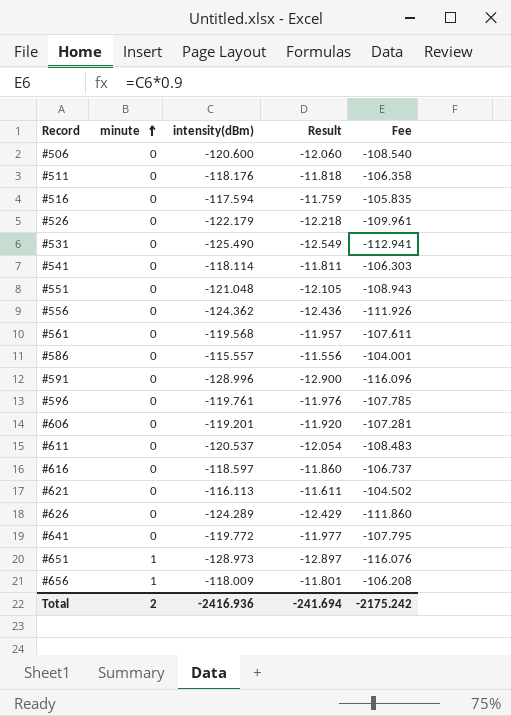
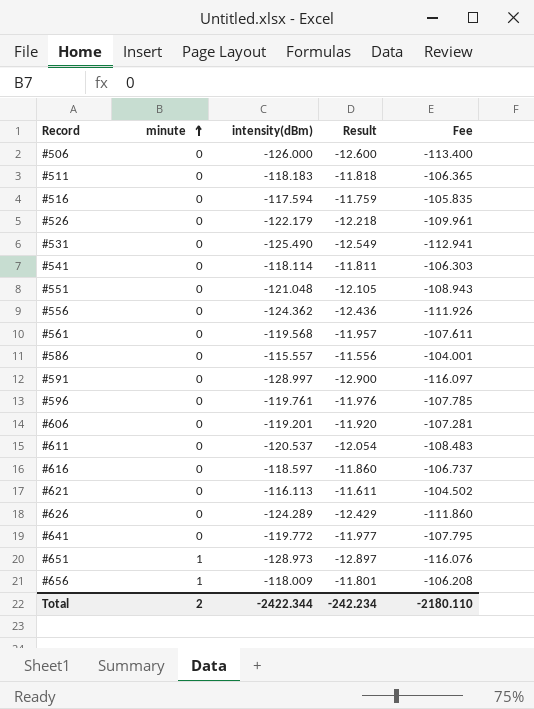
#506 | intensity(dBm): -120.600 -> -126.000
#506 | Result: -12.060 -> -12.600
#506 | Fee: -108.540 -> -113.400
#511 | intensity(dBm): -118.176 -> -118.183
#511 | Fee: -106.358 -> -106.365
#591 | intensity(dBm): -128.996 -> -128.997
#591 | Fee: -116.096 -> -116.097
Total | intensity(dBm): -2416.936 -> -2422.344
Total | Result: -241.694 -> -242.234
Total | Fee: -2175.242 -> -2180.110

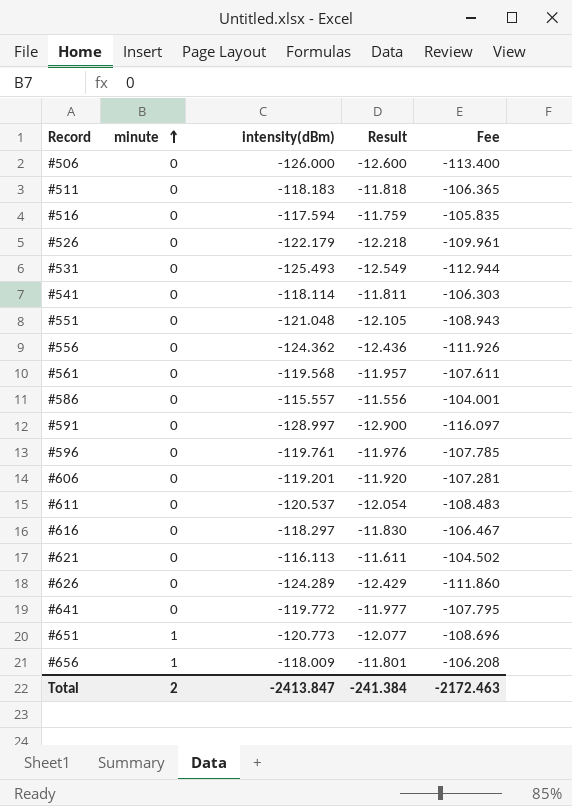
#531 | intensity(dBm): -125.490 -> -125.493
#531 | Fee: -112.941 -> -112.944
#616 | intensity(dBm): -118.597 -> -118.297
#616 | Result: -11.860 -> -11.830
#616 | Fee: -106.737 -> -106.467
#651 | intensity(dBm): -128.973 -> -120.773
#651 | Result: -12.897 -> -12.077
#651 | Fee: -116.076 -> -108.696
Total | intensity(dBm): -2422.344 -> -2413.847
Total | Result: -242.234 -> -241.384
Total | Fee: -2180.110 -> -2172.463

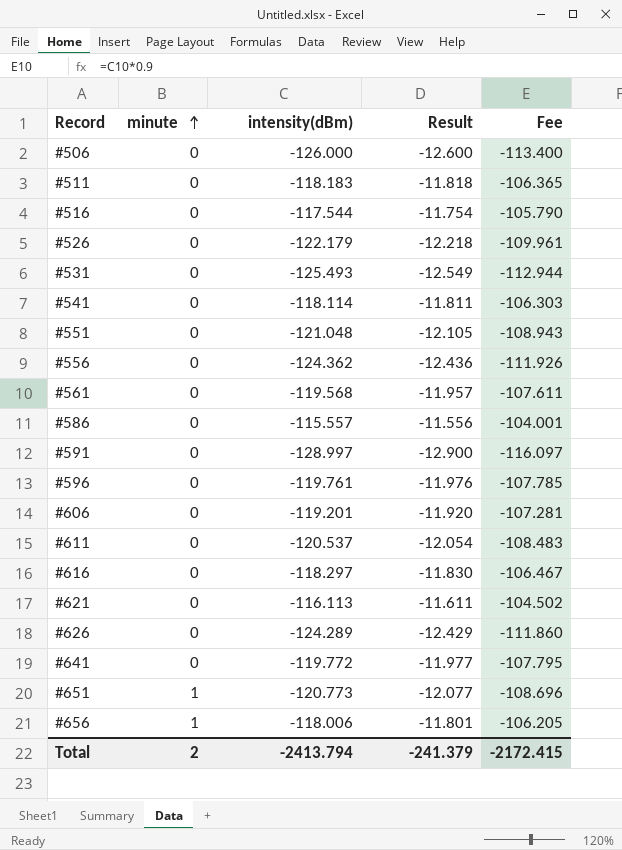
#516 | intensity(dBm): -117.594 -> -117.544
#516 | Result: -11.759 -> -11.754
#516 | Fee: -105.835 -> -105.790
#656 | intensity(dBm): -118.009 -> -118.006
#656 | Fee: -106.208 -> -106.205
Total | intensity(dBm): -2413.847 -> -2413.794
Total | Result: -241.384 -> -241.379
Total | Fee: -2172.463 -> -2172.415

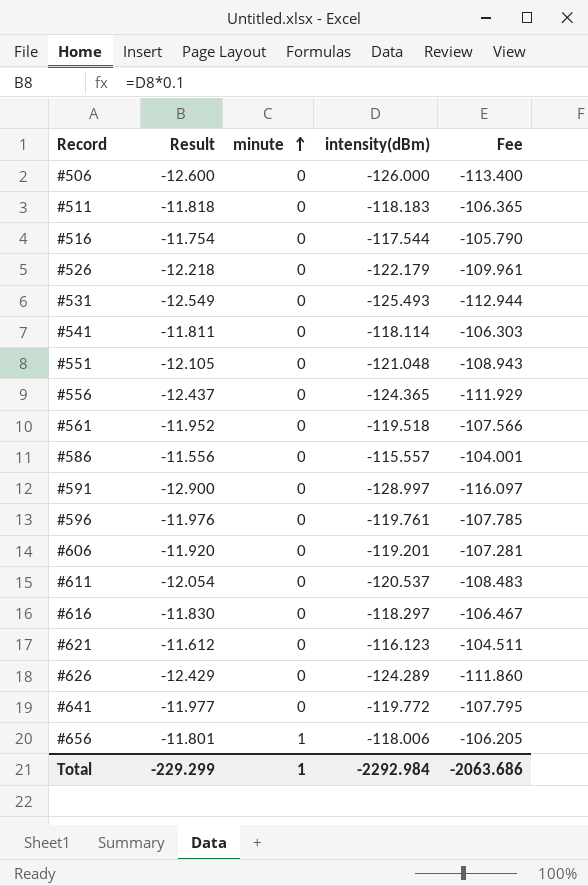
column Result | position: 4 -> 2
row #651: 1 | -120.773 | -12.077 | -108.696 -> none
#556 | Result: -12.436 -> -12.437
#556 | intensity(dBm): -124.362 -> -124.365
#556 | Fee: -111.926 -> -111.929
#561 | Result: -11.957 -> -11.952
#561 | intensity(dBm): -119.568 -> -119.518
#561 | Fee: -107.611 -> -107.566
#621 | Result: -11.611 -> -11.612
#621 | intensity(dBm): -116.113 -> -116.123
#621 | Fee: -104.502 -> -104.511
Total | Result: -241.379 -> -229.299
Total | minute: 2 -> 1
Total | intensity(dBm): -2413.794 -> -2292.984
Total | Fee: -2172.415 -> -2063.686

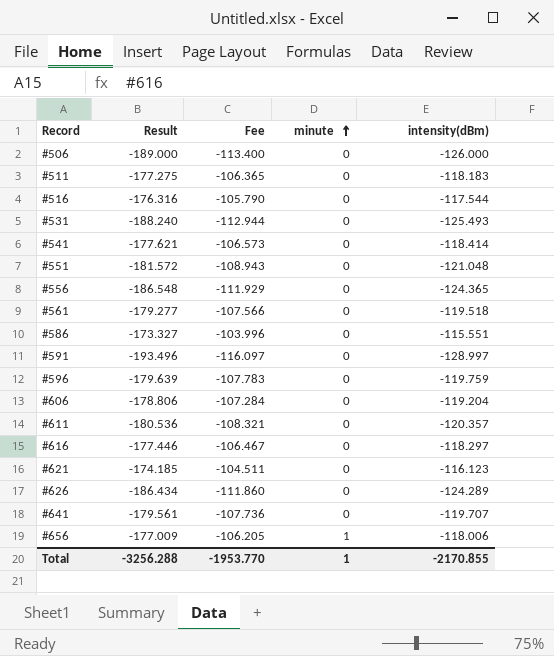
column Result | formula: [intensity(dBm)] * 0.1 -> [intensity(dBm)] * 1.5
column Fee | position: 5 -> 3
row #526: -12.218 | 0 | -122.179 | -109.961 -> none
#541 | Fee: -106.303 -> -106.573
#541 | intensity(dBm): -118.114 -> -118.414
#586 | Fee: -104.001 -> -103.996
#586 | intensity(dBm): -115.557 -> -115.551
#596 | Fee: -107.785 -> -107.783
#596 | intensity(dBm): -119.761 -> -119.759
#606 | Fee: -107.281 -> -107.284
#606 | intensity(dBm): -119.201 -> -119.204
#611 | Fee: -108.483 -> -108.321
#611 | intensity(dBm): -120.537 -> -120.357
#641 | Fee: -107.795 -> -107.736
#641 | intensity(dBm): -119.772 -> -119.707
Total | Result: -229.299 -> -3256.288
Total | Fee: -2063.686 -> -1953.770
Total | intensity(dBm): -2292.984 -> -2170.855

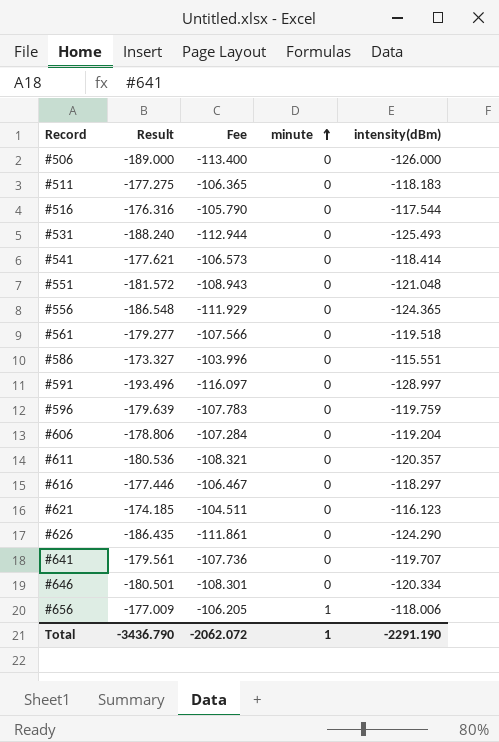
#626 | Result: -186.434 -> -186.435
#626 | Fee: -111.860 -> -111.861
#626 | intensity(dBm): -124.289 -> -124.290
row #646: none -> -180.501 | -108.301 | 0 | -120.334
Total | Result: -3256.288 -> -3436.790
Total | Fee: -1953.770 -> -2062.072
Total | intensity(dBm): -2170.855 -> -2291.190

